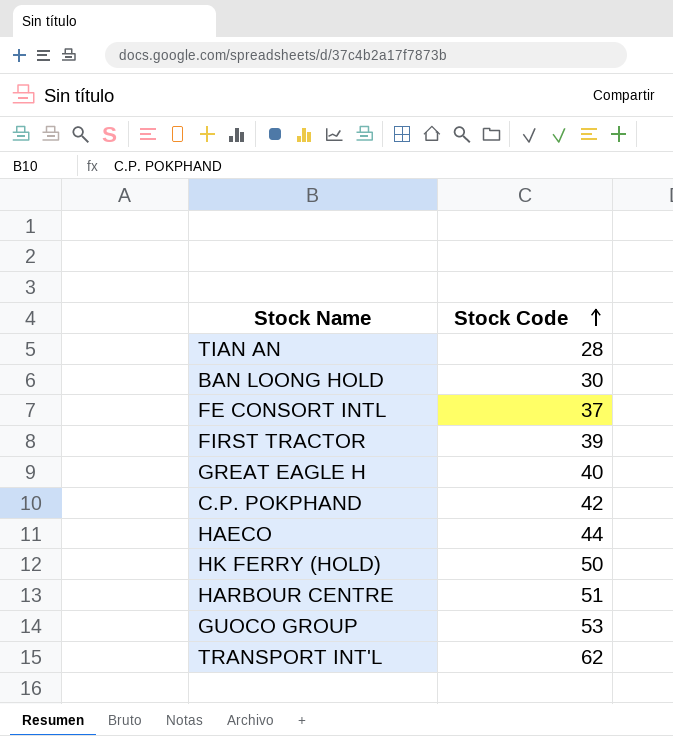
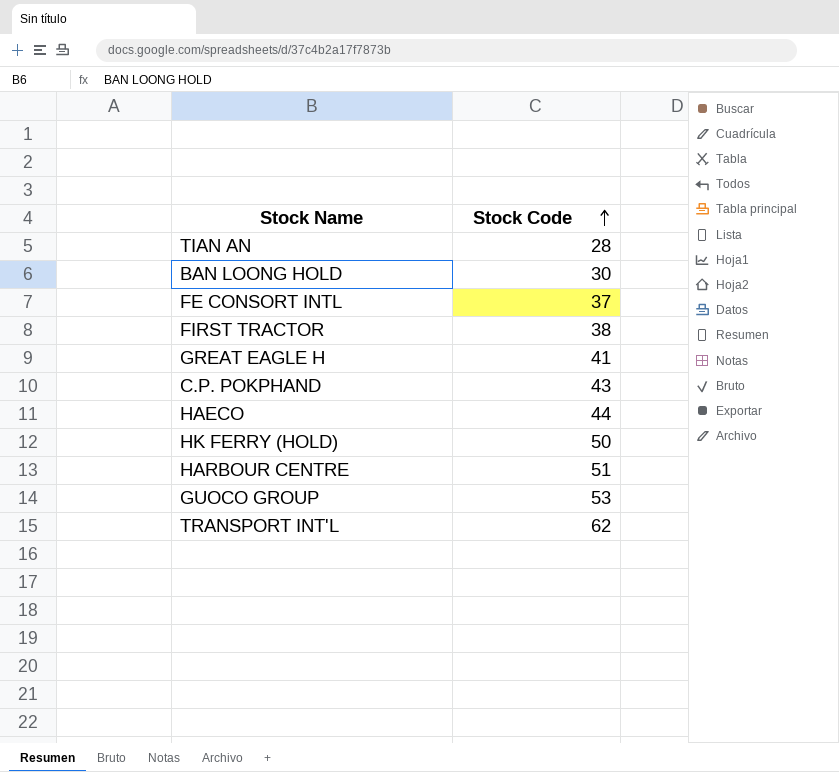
FIRST TRACTOR | Stock Code: 39 -> 38
GREAT EAGLE H | Stock Code: 40 -> 41
C.P. POKPHAND | Stock Code: 42 -> 43

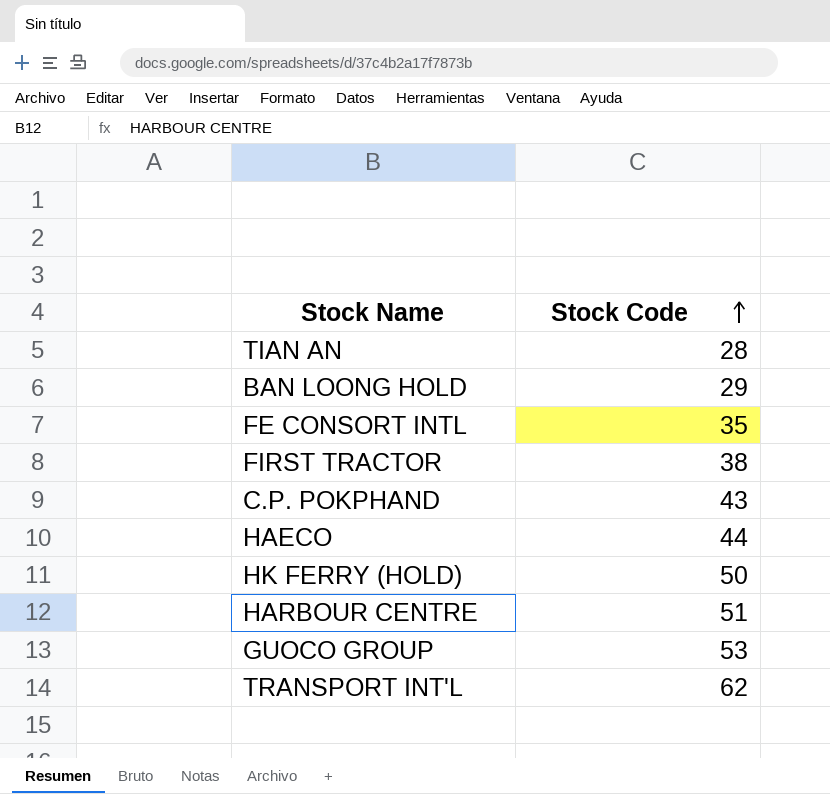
row GREAT EAGLE H: 41 -> none
BAN LOONG HOLD | Stock Code: 30 -> 29
FE CONSORT INTL | Stock Code: 37 -> 35

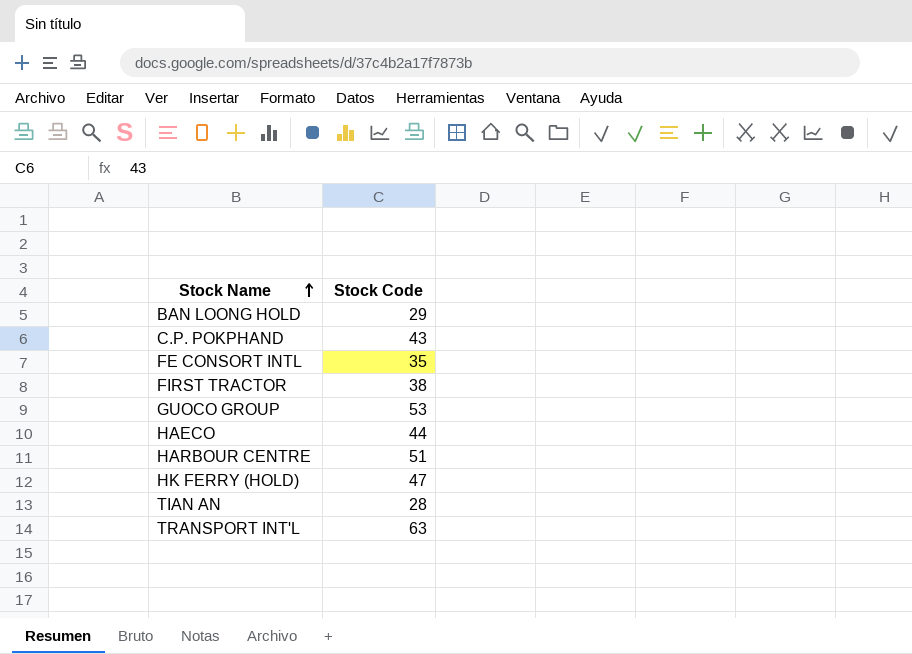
row order: Stock Code ascending -> Stock Name ascending
HK FERRY (HOLD) | Stock Code: 50 -> 47
TRANSPORT INT'L | Stock Code: 62 -> 63

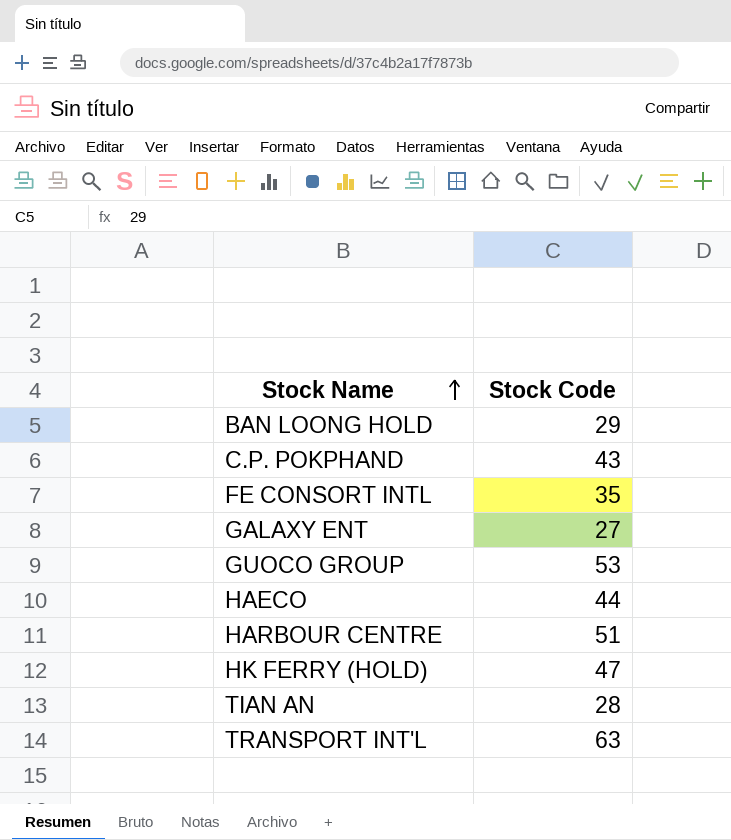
row FIRST TRACTOR: 38 -> none
row GALAXY ENT: none -> 27

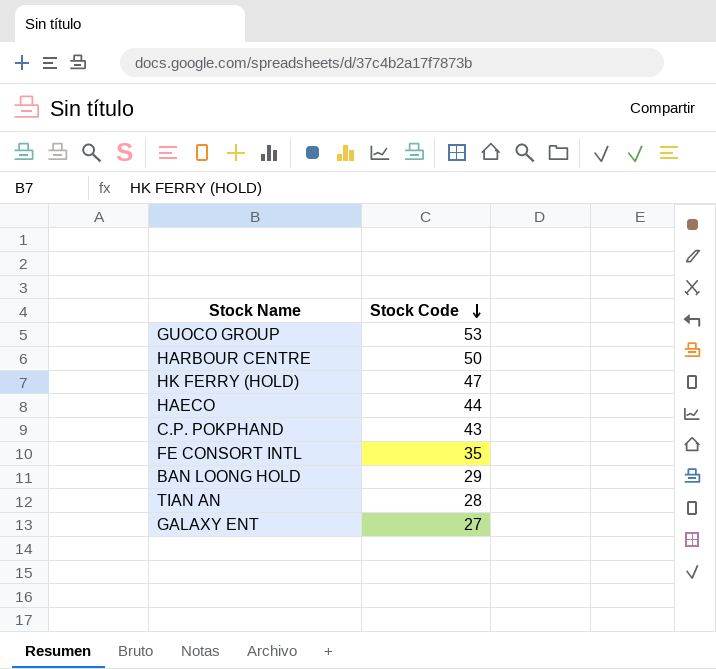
row order: Stock Name ascending -> Stock Code descending
row TRANSPORT INT'L: 63 -> none
HARBOUR CENTRE | Stock Code: 51 -> 50

